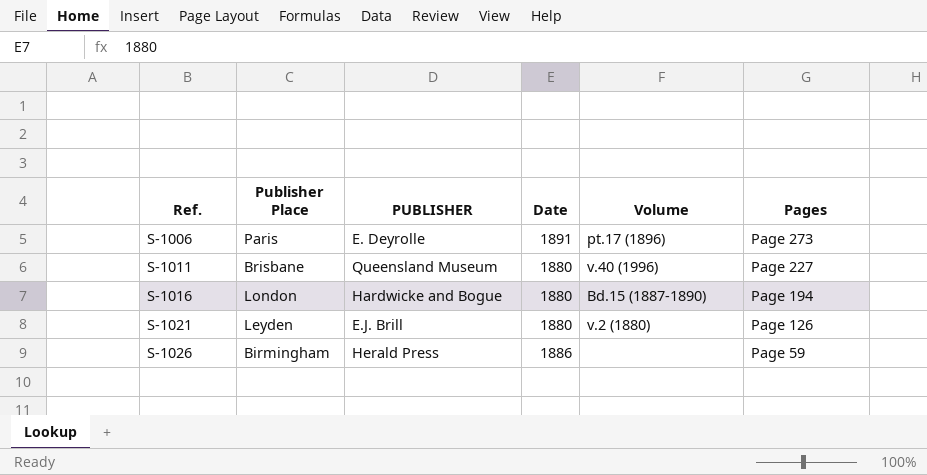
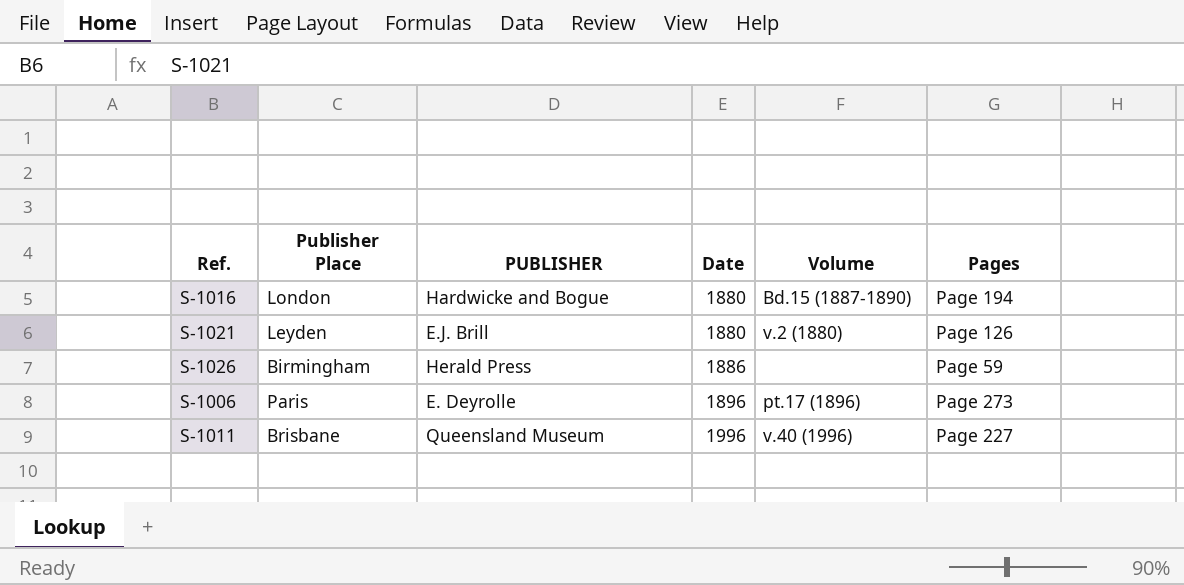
row order: Ref. ascending -> Date ascending
S-1006 | Date: 1891 -> 1896
S-1011 | Date: 1880 -> 1996

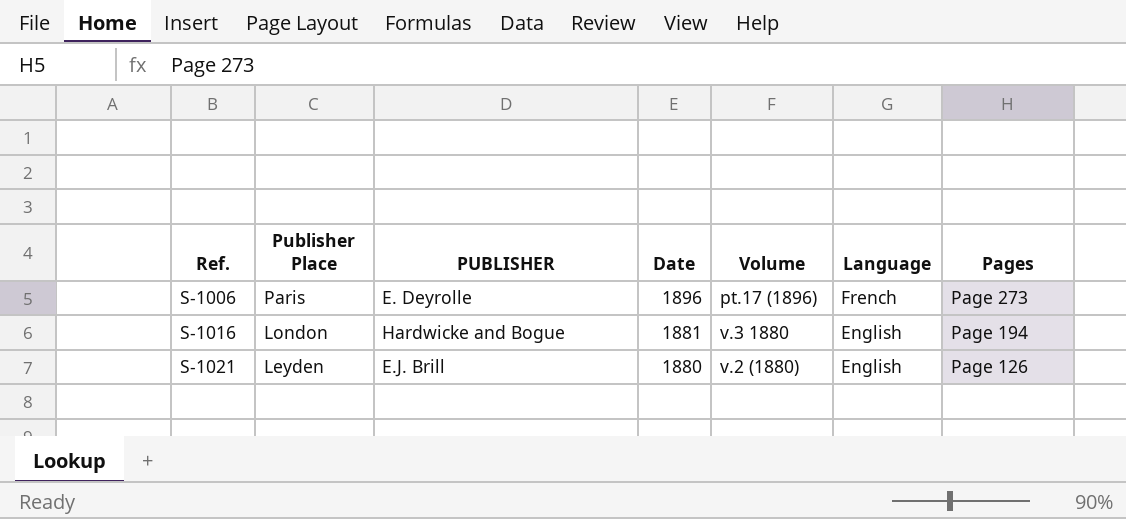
row order: Date ascending -> Ref. ascending
column Language | position: none -> 6
row S-1026: Birmingham | Herald Press | 1886 | none | Page 59 -> none
row S-1011: Brisbane | Queensland Museum | 1996 | v.40 (1996) | Page 227 -> none
S-1016 | Date: 1880 -> 1881
S-1016 | Volume: Bd.15 (1887-1890) -> v.3 1880

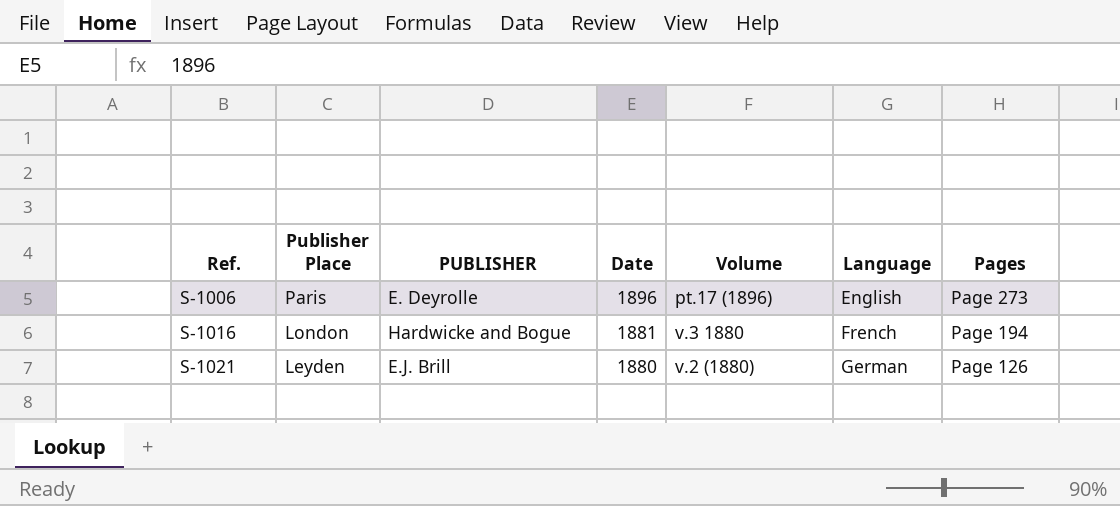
S-1006 | Language: French -> English
S-1016 | Language: English -> French
S-1021 | Language: English -> German

